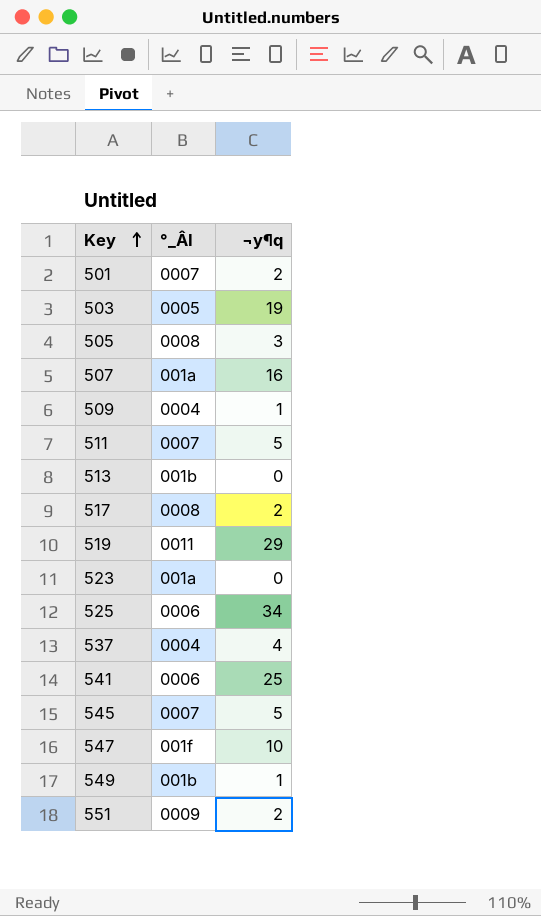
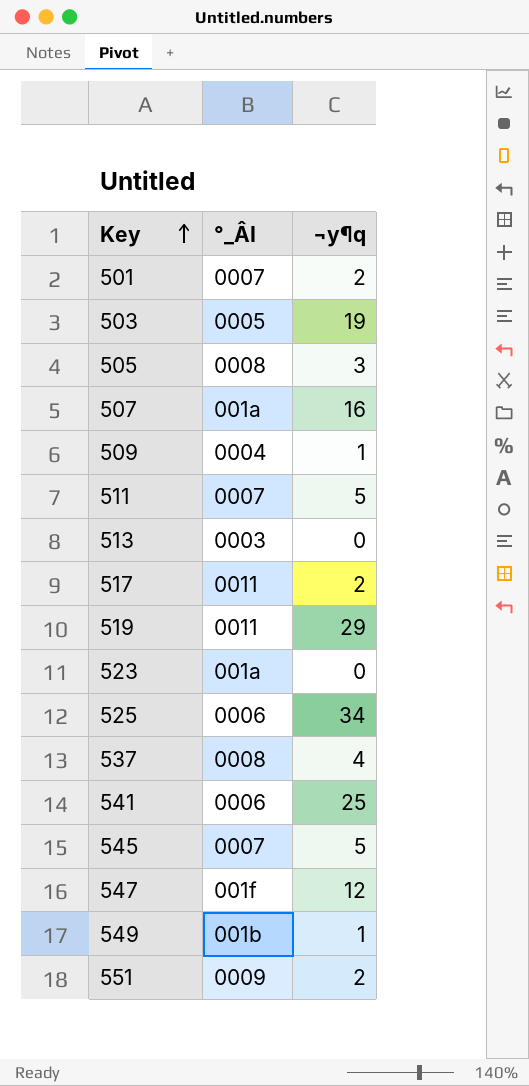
513 | °_ÂI: 001b -> 0003
517 | °_ÂI: 0008 -> 0011
537 | °_ÂI: 0004 -> 0008
547 | ¬y¶q: 10 -> 12

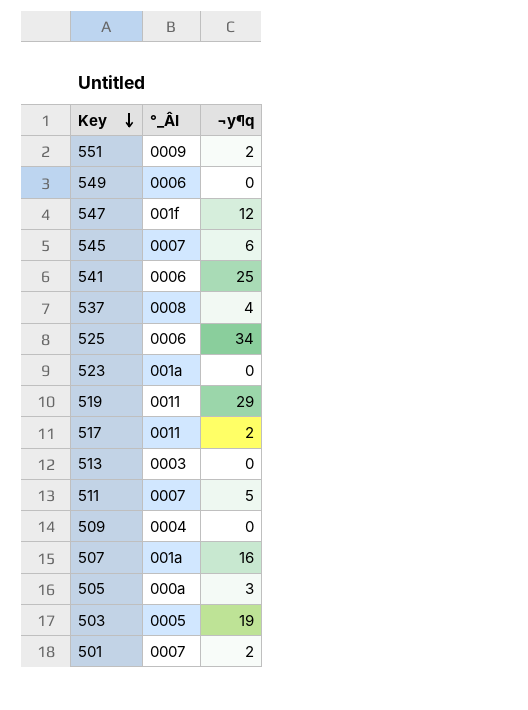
row order: Key ascending -> Key descending
549 | °_ÂI: 001b -> 0006
549 | ¬y¶q: 1 -> 0
545 | ¬y¶q: 5 -> 6
509 | ¬y¶q: 1 -> 0
505 | °_ÂI: 0008 -> 000a

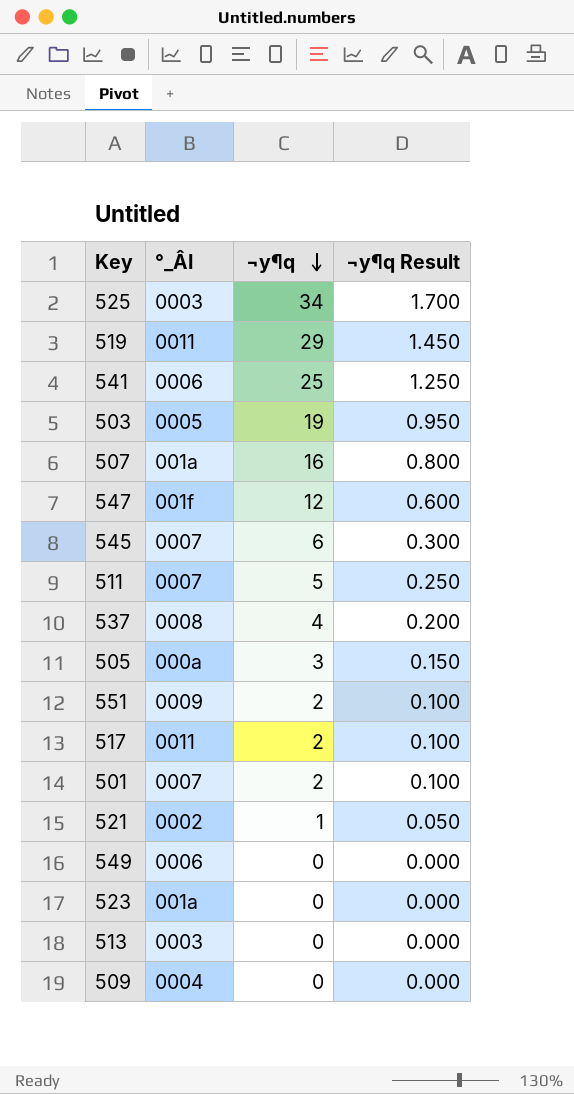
row order: Key descending -> ¬y¶q descending
column ¬y¶q Result | formula: none -> [¬y¶q] * 0.05
525 | °_ÂI: 0006 -> 0003
row 521: none -> 0002 | 1 | 0.050

